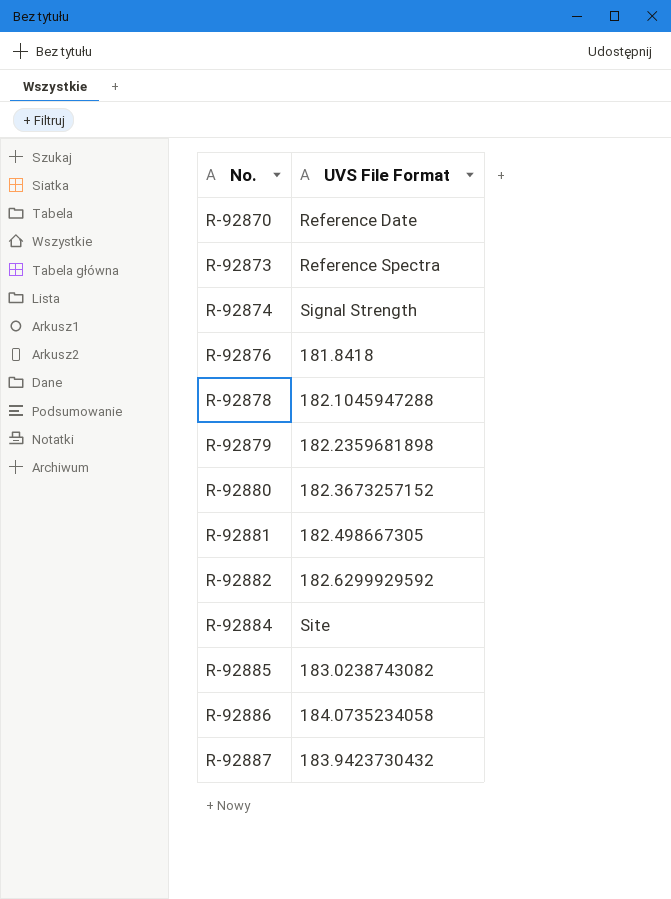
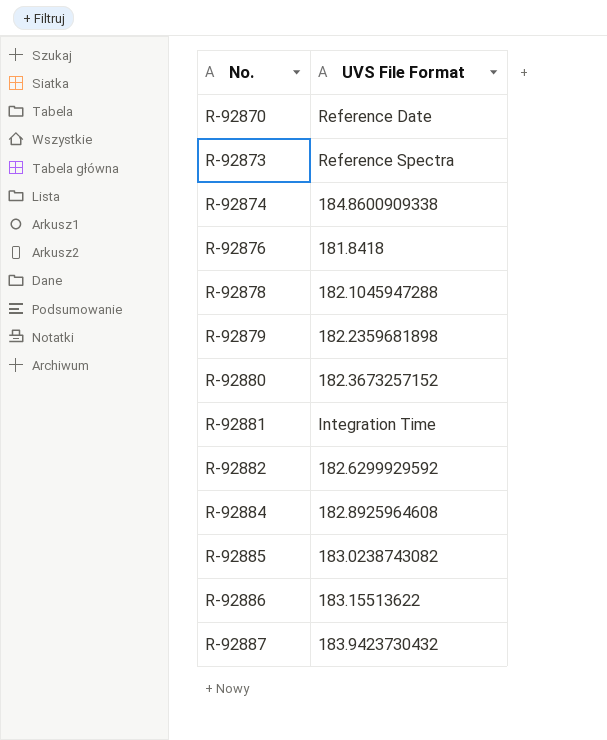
R-92874 | UVS File Format: Signal Strength -> 184.8600909338
R-92881 | UVS File Format: 182.498667305 -> Integration Time
R-92884 | UVS File Format: Site -> 182.8925964608
R-92886 | UVS File Format: 184.0735234058 -> 183.15513622

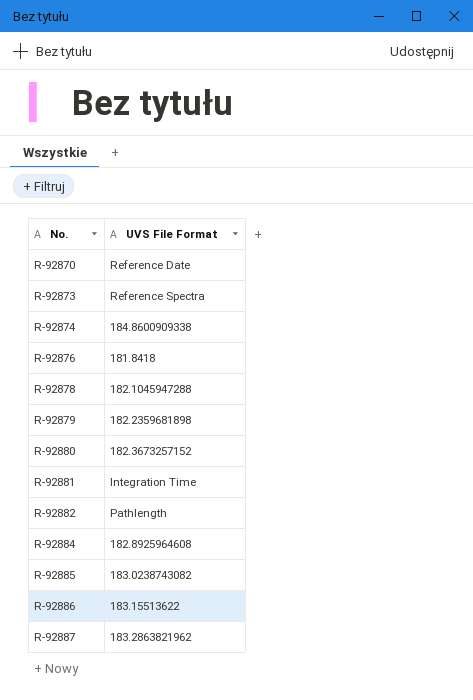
R-92882 | UVS File Format: 182.6299929592 -> Pathlength
R-92887 | UVS File Format: 183.9423730432 -> 183.2863821962

